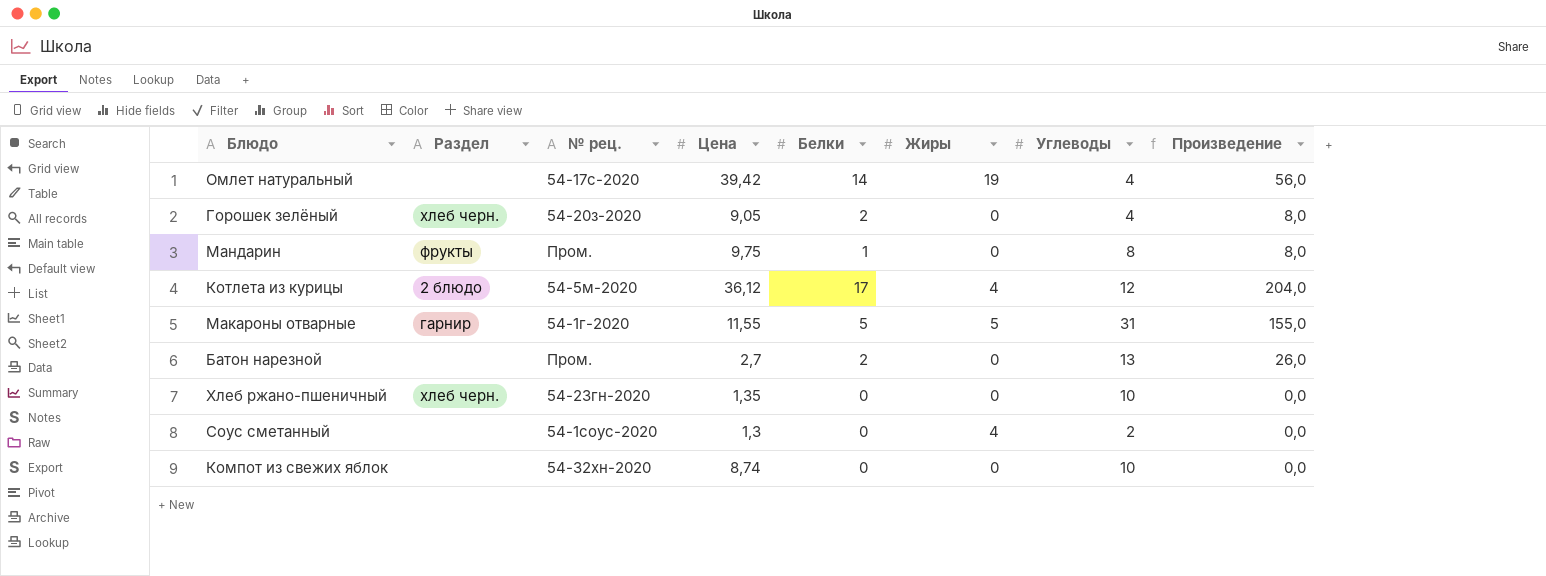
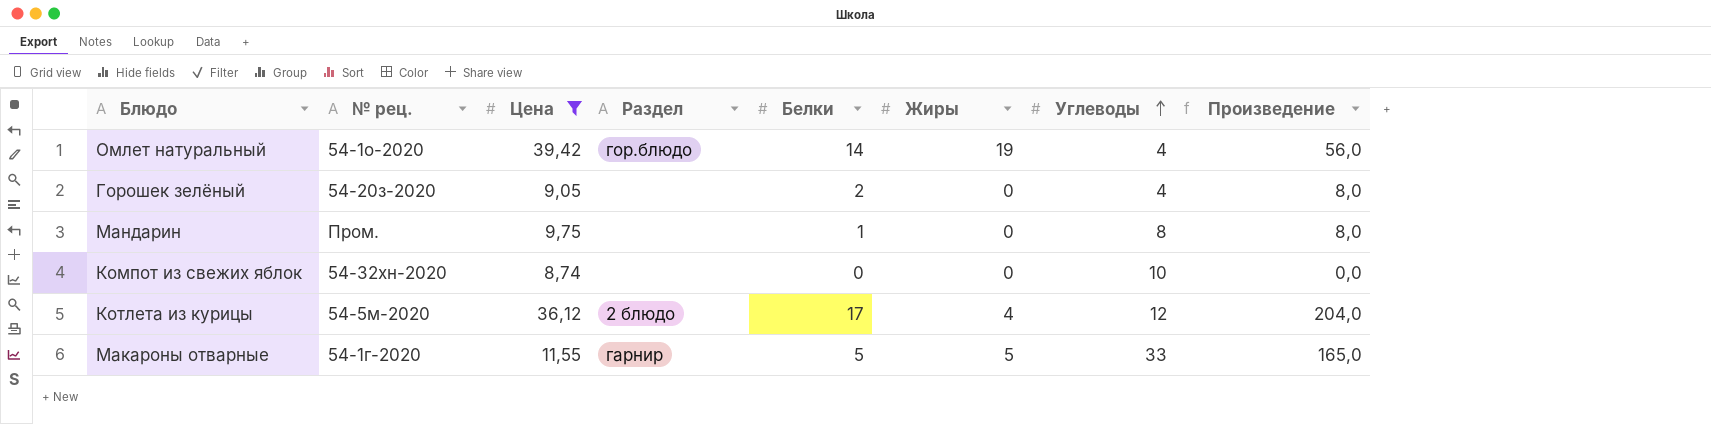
filter: none -> Цена >= 8,74
row order: none -> Углеводы ascending
column Раздел | position: 2 -> 4
Омлет натуральный | № рец.: 54-17с-2020 -> 54-1о-2020
Омлет натуральный | Раздел: none -> гор.блюдо
Горошек зелёный | Раздел: хлеб черн. -> none
Мандарин | Раздел: фрукты -> none
Макароны отварные | Углеводы: 31 -> 33
Макароны отварные | Произведение: 155,0 -> 165,0

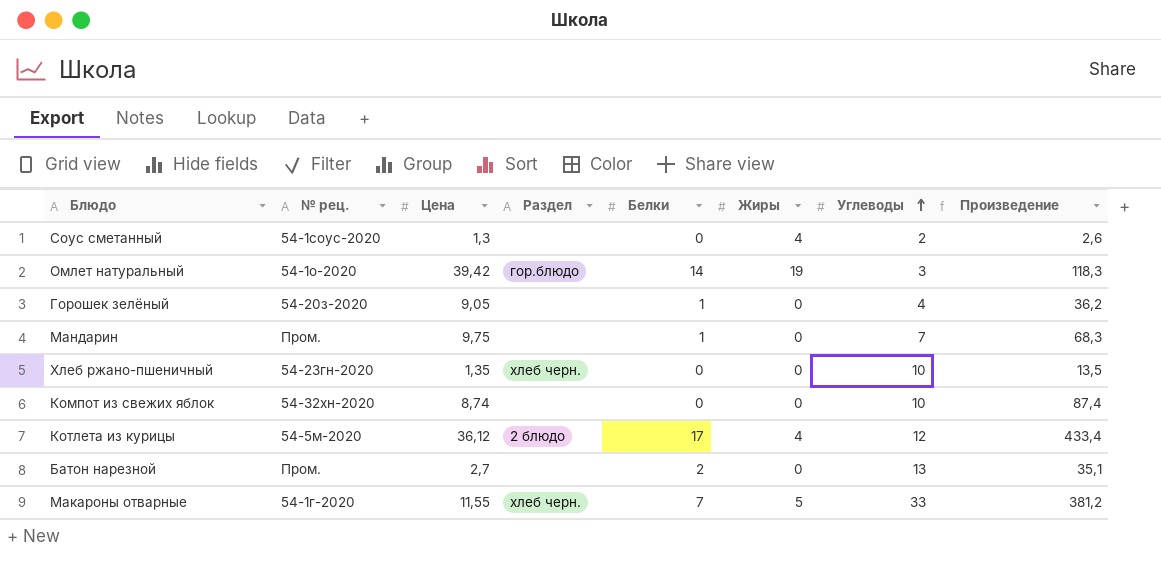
filter: Цена >= 8,74 -> none
column Произведение | formula: [Белки] * [Углеводы] -> [Цена] * [Углеводы]
Омлет натуральный | Углеводы: 4 -> 3
Горошек зелёный | Белки: 2 -> 1
Мандарин | Углеводы: 8 -> 7
Макароны отварные | Раздел: гарнир -> хлеб черн.
Макароны отварные | Белки: 5 -> 7

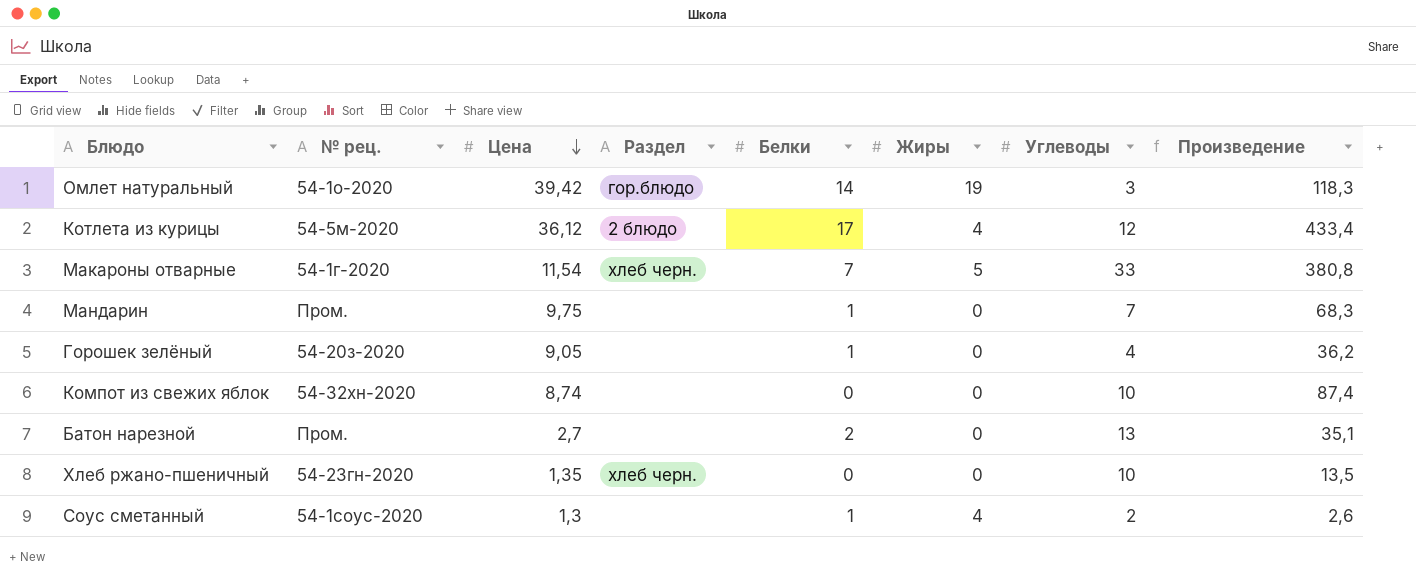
row order: Углеводы ascending -> Цена descending
Макароны отварные | Цена: 11,55 -> 11,54
Макароны отварные | Произведение: 381,2 -> 380,8
Соус сметанный | Белки: 0 -> 1

